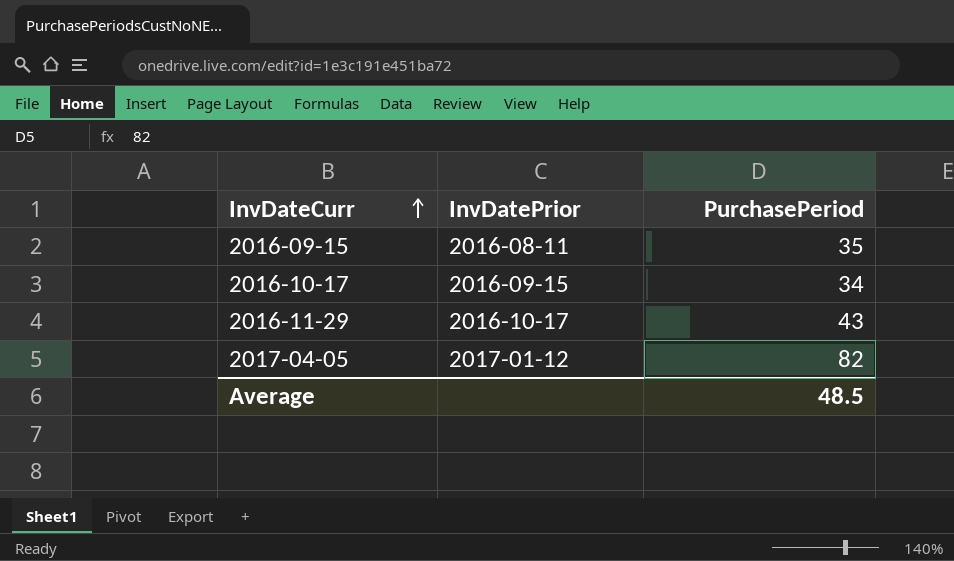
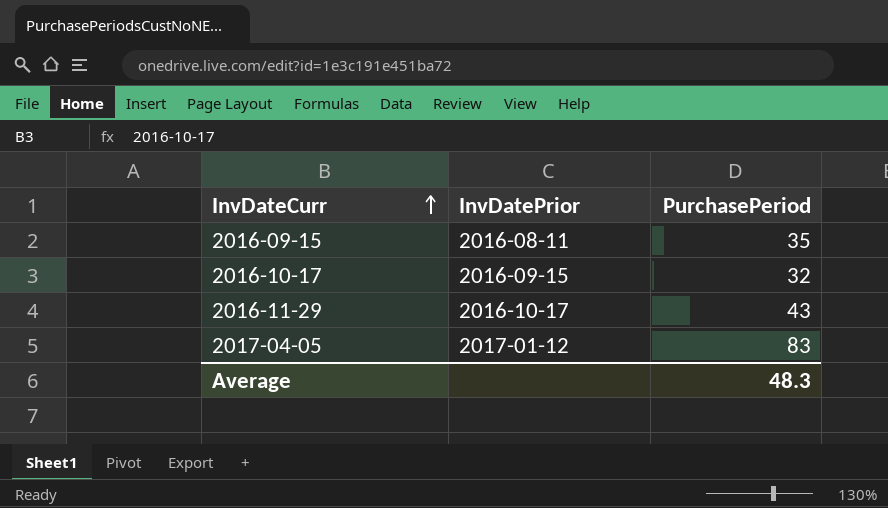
2016-10-17 | PurchasePeriod: 34 -> 32
2017-04-05 | PurchasePeriod: 82 -> 83
Average | PurchasePeriod: 48.5 -> 48.3

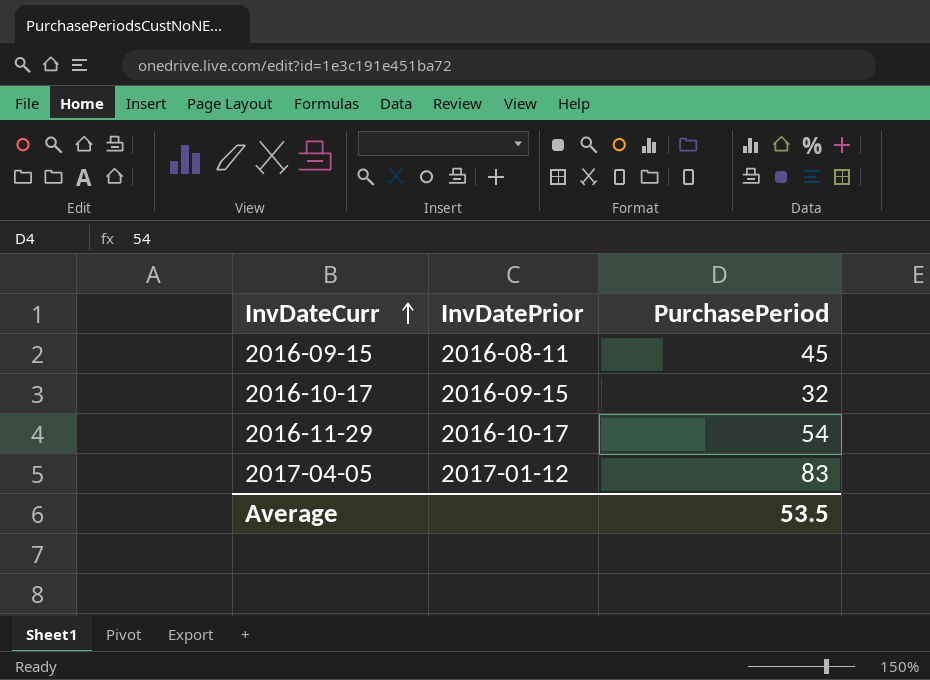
2016-09-15 | PurchasePeriod: 35 -> 45
2016-11-29 | PurchasePeriod: 43 -> 54
Average | PurchasePeriod: 48.3 -> 53.5

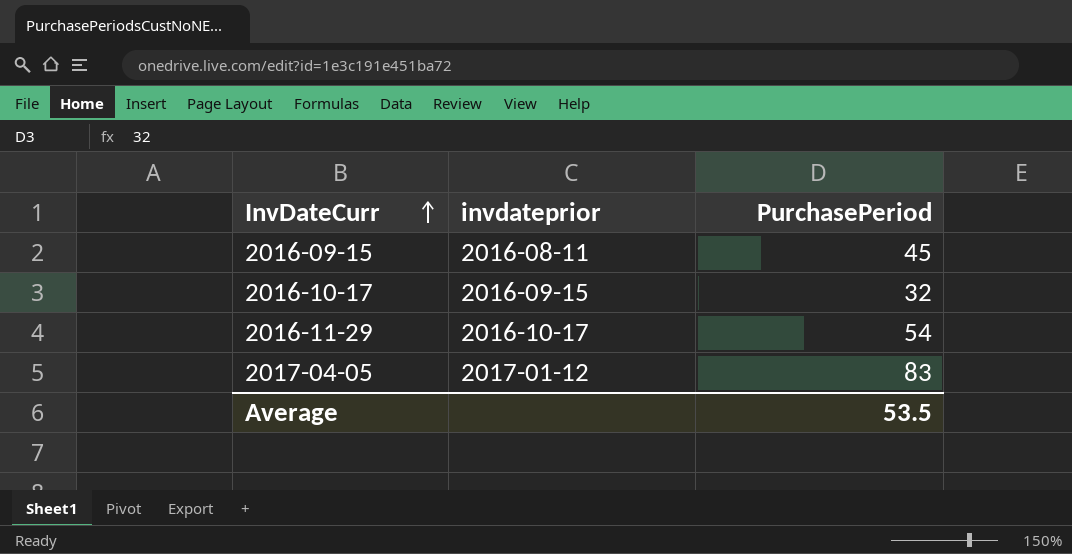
column name: InvDatePrior -> invdateprior

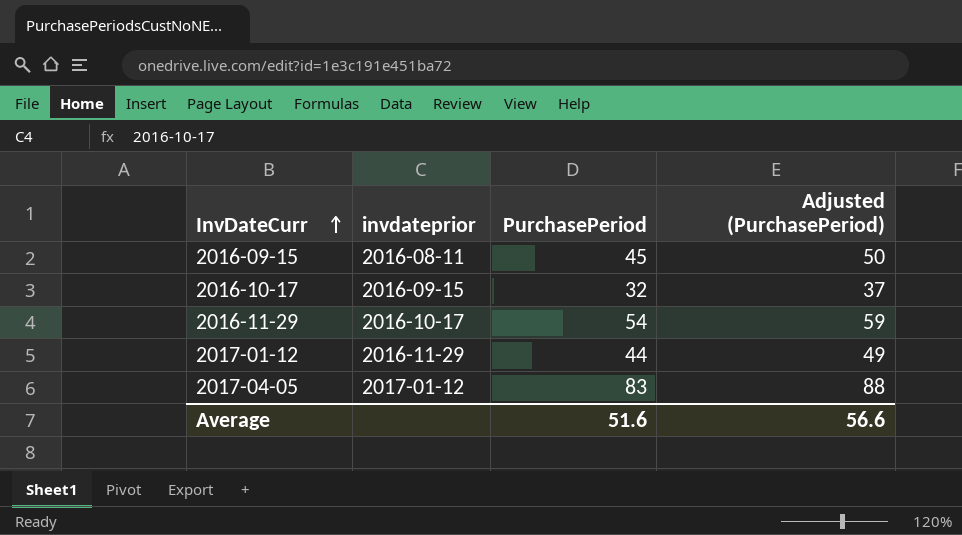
column Adjusted (PurchasePeriod) | formula: none -> [PurchasePeriod] + 5
row 2017-01-12: none -> 2016-11-29 | 44 | 49
Average | PurchasePeriod: 53.5 -> 51.6

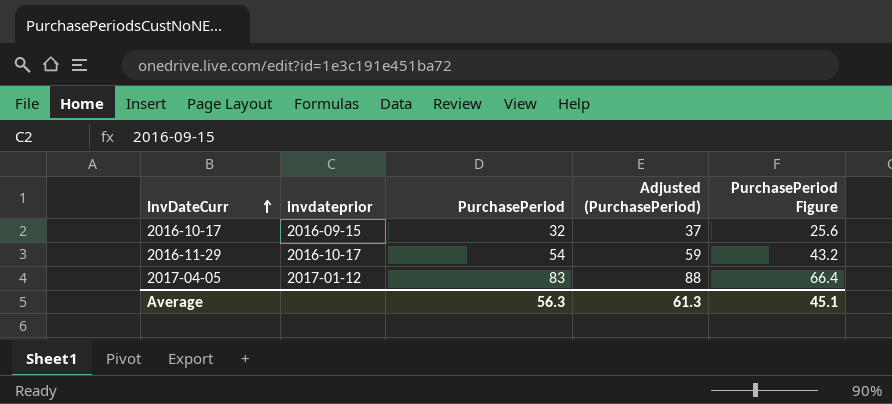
column PurchasePeriod Figure | formula: none -> [PurchasePeriod] * 0.8
row 2016-09-15: 2016-08-11 | 45 | 50 -> none
row 2017-01-12: 2016-11-29 | 44 | 49 -> none
Average | PurchasePeriod: 51.6 -> 56.3
Average | Adjusted (PurchasePeriod): 56.6 -> 61.3

